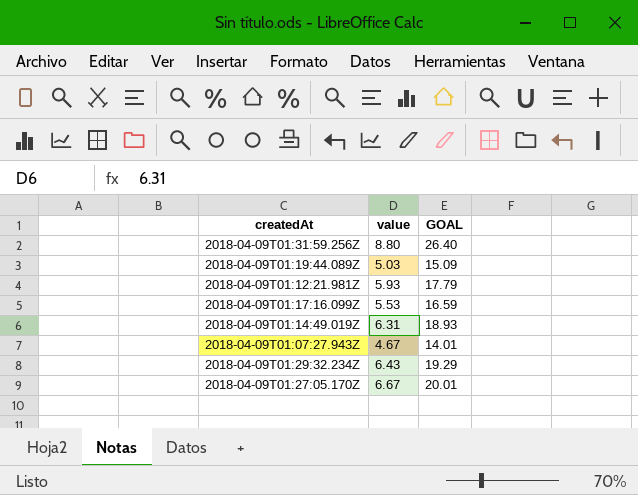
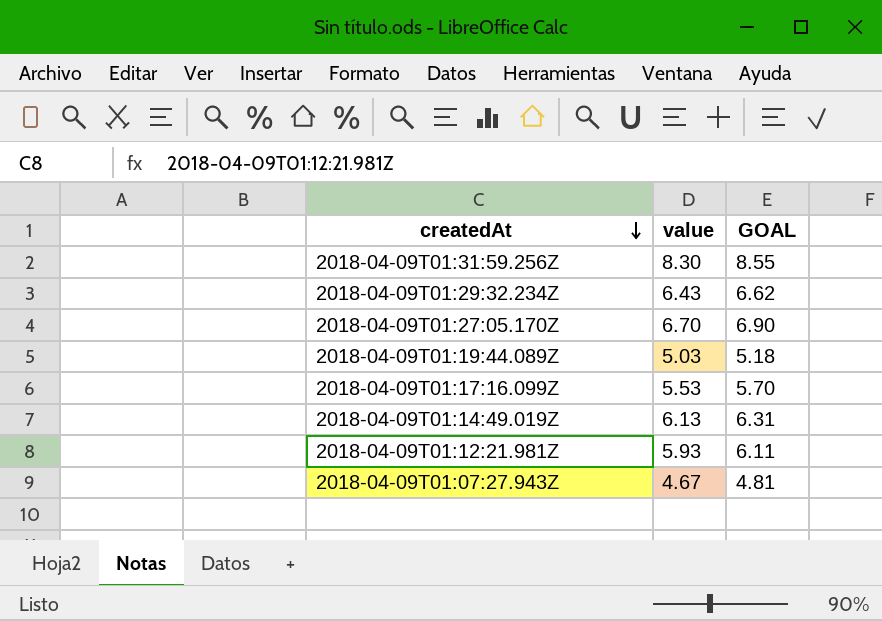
row order: none -> createdAt descending
column GOAL | formula: [value] * 3 -> [value] * 1.03
2018-04-09T01:31:59.256Z | value: 8.80 -> 8.30
2018-04-09T01:27:05.170Z | value: 6.67 -> 6.70
2018-04-09T01:14:49.019Z | value: 6.31 -> 6.13

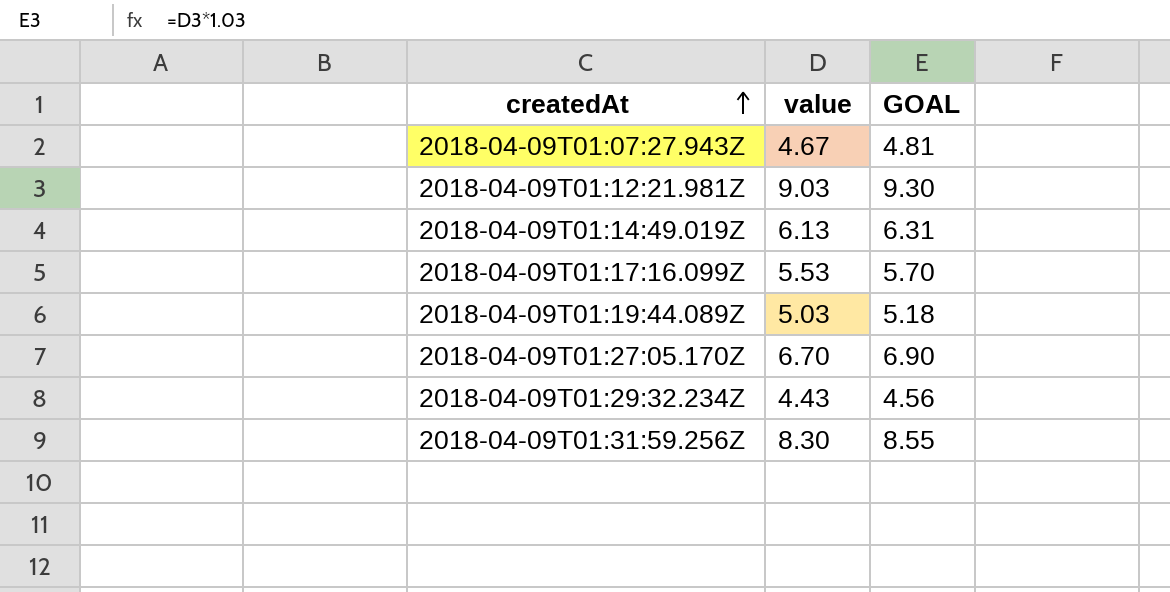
row order: createdAt descending -> createdAt ascending
2018-04-09T01:12:21.981Z | value: 5.93 -> 9.03
2018-04-09T01:12:21.981Z | GOAL: 6.11 -> 9.30
2018-04-09T01:29:32.234Z | value: 6.43 -> 4.43
2018-04-09T01:29:32.234Z | GOAL: 6.62 -> 4.56

